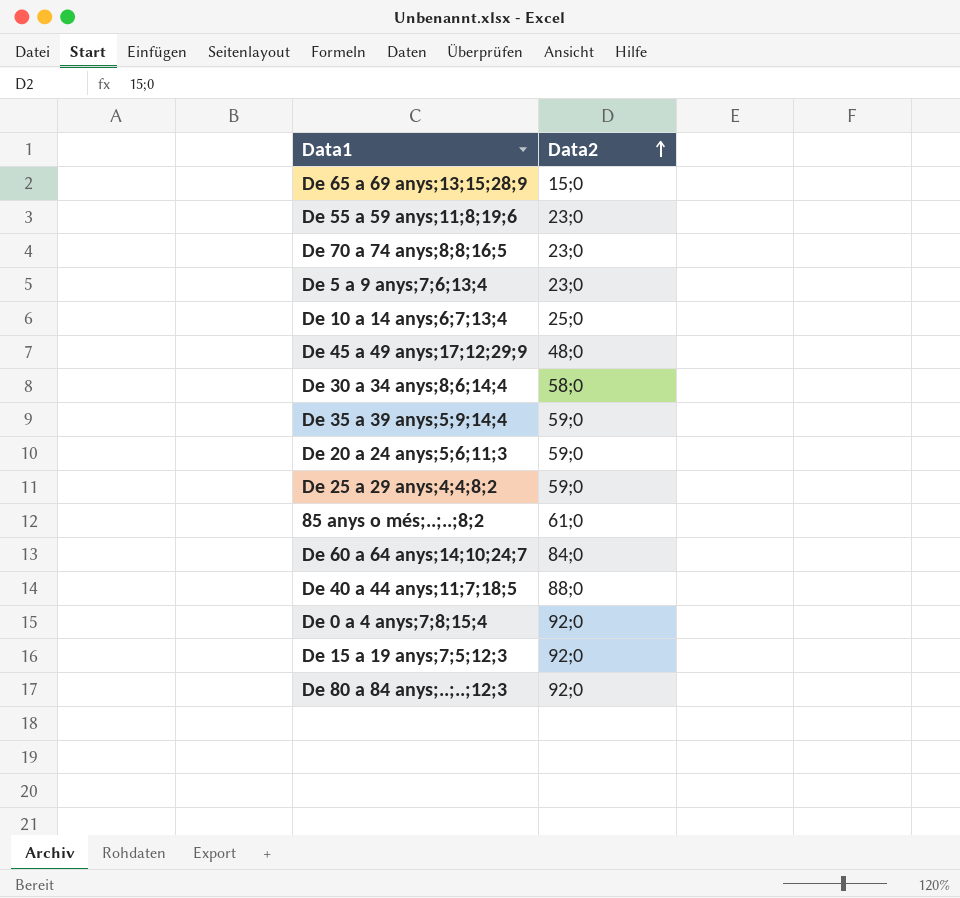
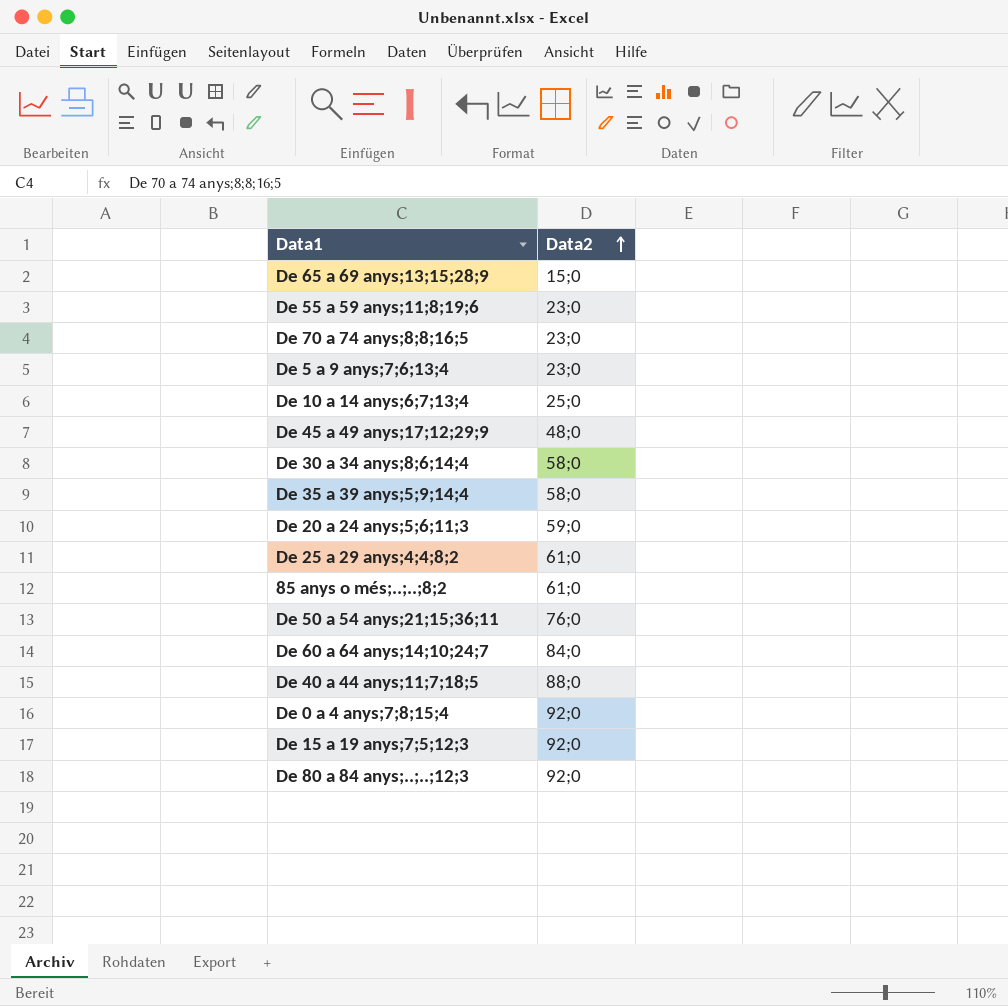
De 35 a 39 anys;5;9;14;4 | Data2: 59;0 -> 58;0
De 25 a 29 anys;4;4;8;2 | Data2: 59;0 -> 61;0
row De 50 a 54 anys;21;15;36;11: none -> 76;0

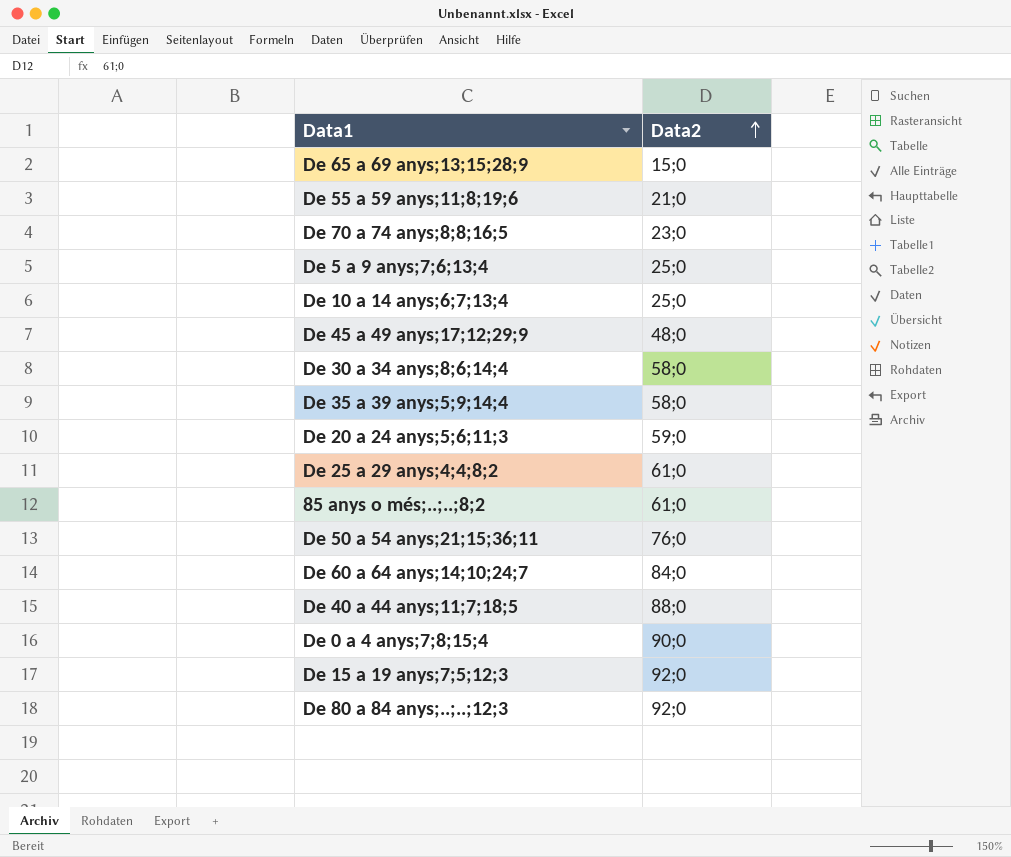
De 55 a 59 anys;11;8;19;6 | Data2: 23;0 -> 21;0
De 5 a 9 anys;7;6;13;4 | Data2: 23;0 -> 25;0
De 0 a 4 anys;7;8;15;4 | Data2: 92;0 -> 90;0

